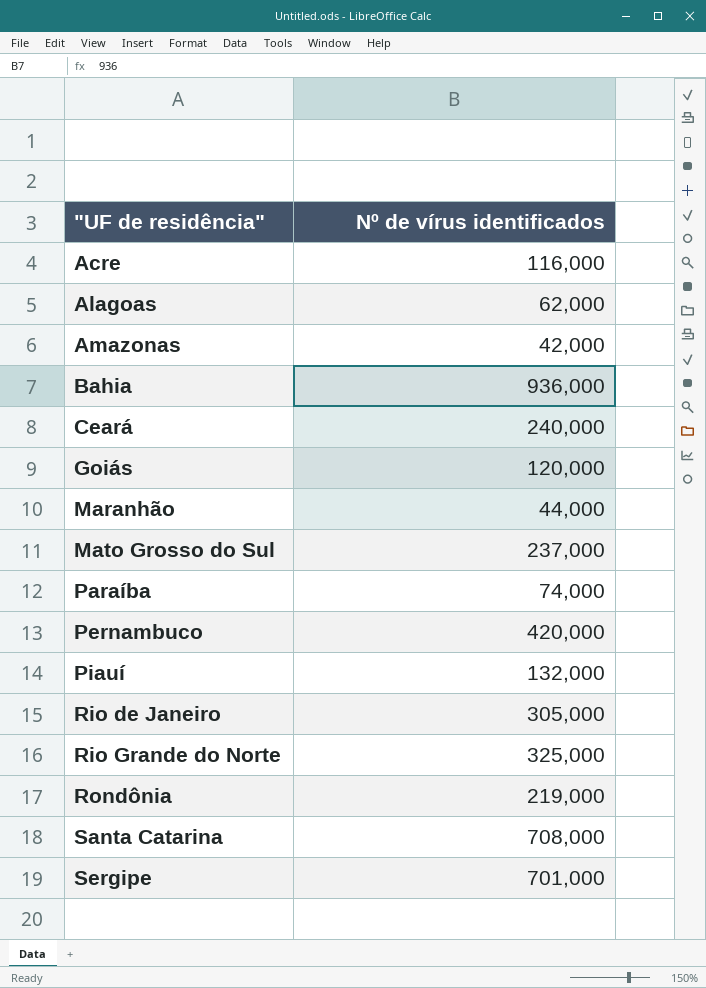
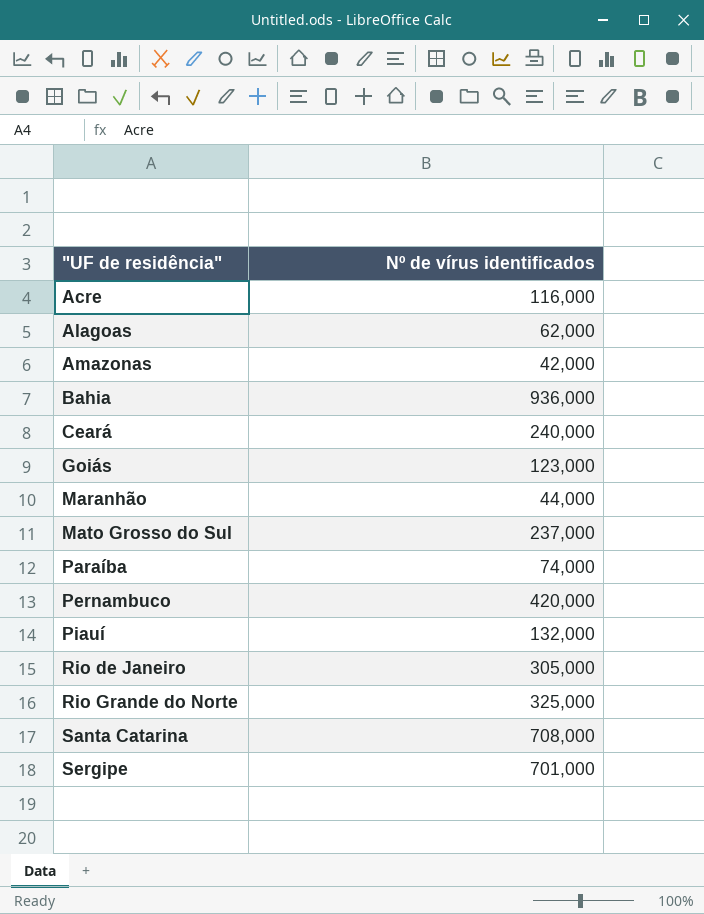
row Rondônia: 219,000 -> none
Goiás | Nº de vírus identificados: 120,000 -> 123,000

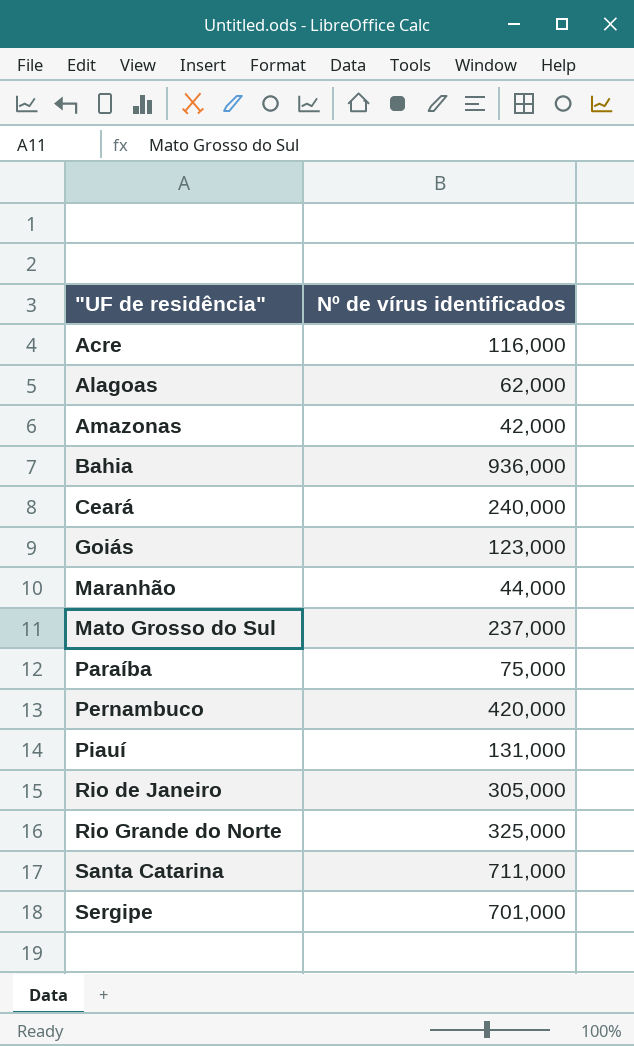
Paraíba | Nº de vírus identificados: 74,000 -> 75,000
Piauí | Nº de vírus identificados: 132,000 -> 131,000
Santa Catarina | Nº de vírus identificados: 708,000 -> 711,000

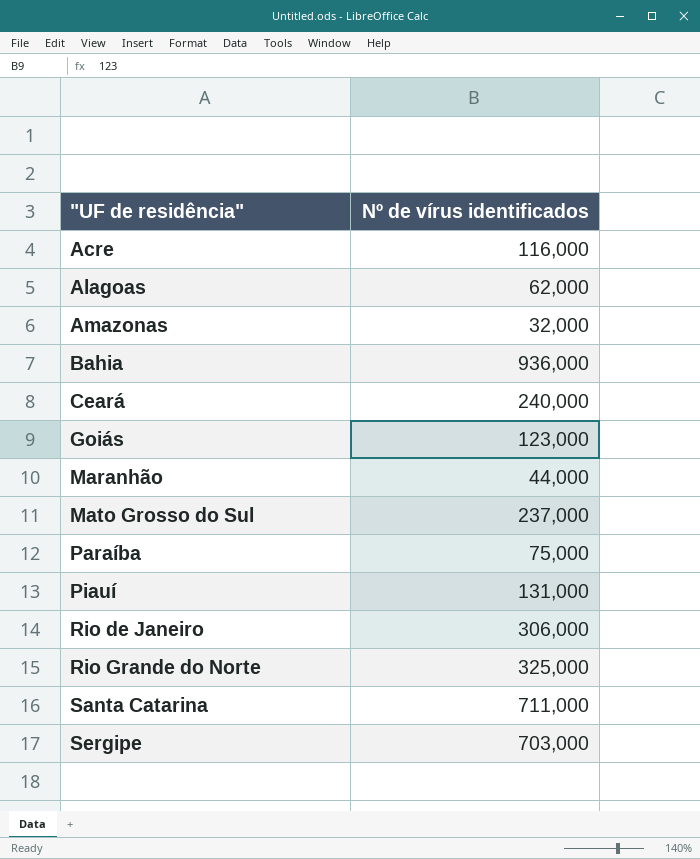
row Pernambuco: 420,000 -> none
Amazonas | Nº de vírus identificados: 42,000 -> 32,000
Rio de Janeiro | Nº de vírus identificados: 305,000 -> 306,000
Sergipe | Nº de vírus identificados: 701,000 -> 703,000

